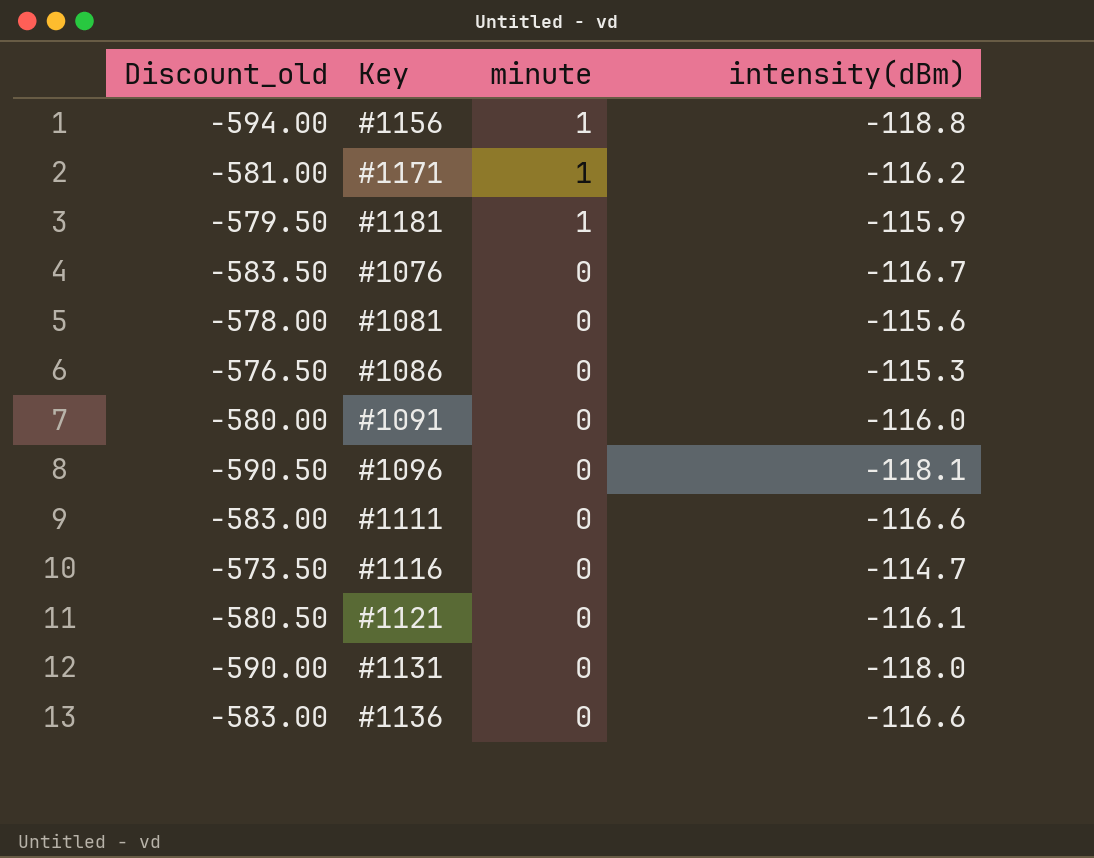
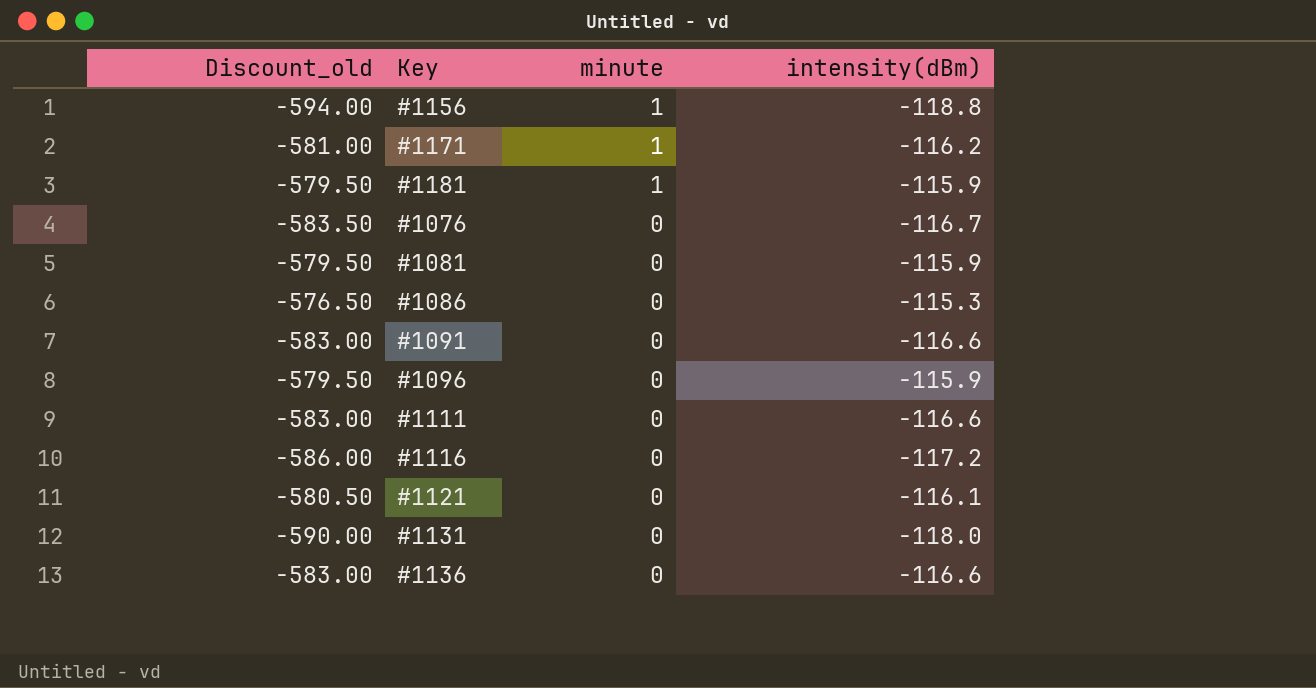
#1081 | Discount_old: -578.00 -> -579.50
#1081 | intensity(dBm): -115.6 -> -115.9
#1091 | Discount_old: -580.00 -> -583.00
#1091 | intensity(dBm): -116.0 -> -116.6
#1096 | Discount_old: -590.50 -> -579.50
#1096 | intensity(dBm): -118.1 -> -115.9
#1116 | Discount_old: -573.50 -> -586.00
#1116 | intensity(dBm): -114.7 -> -117.2

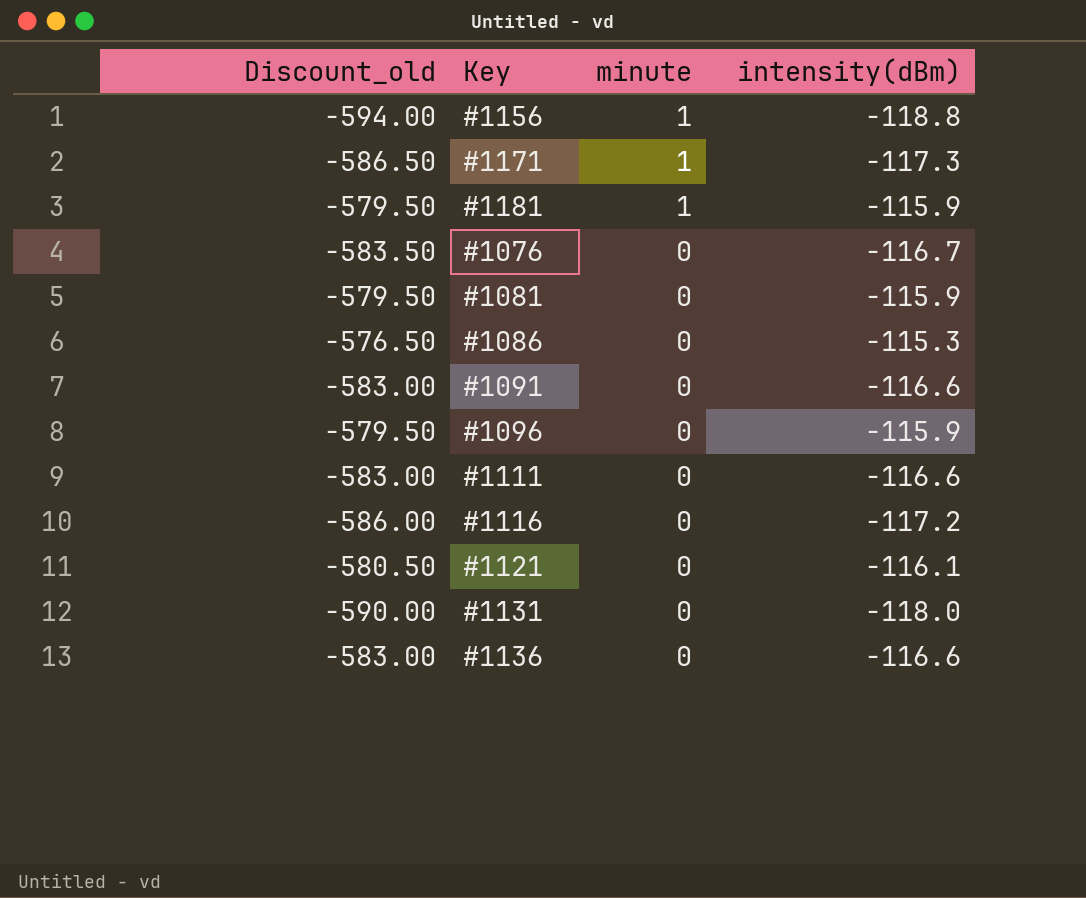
#1171 | Discount_old: -581.00 -> -586.50
#1171 | intensity(dBm): -116.2 -> -117.3

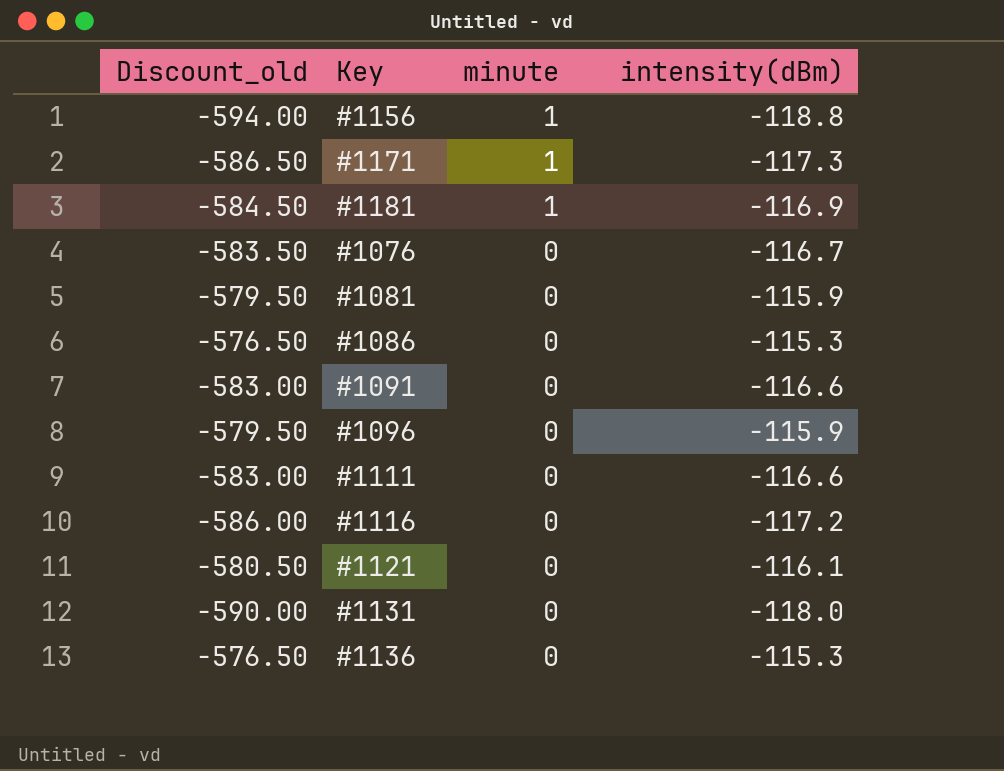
#1181 | Discount_old: -579.50 -> -584.50
#1181 | intensity(dBm): -115.9 -> -116.9
#1136 | Discount_old: -583.00 -> -576.50
#1136 | intensity(dBm): -116.6 -> -115.3

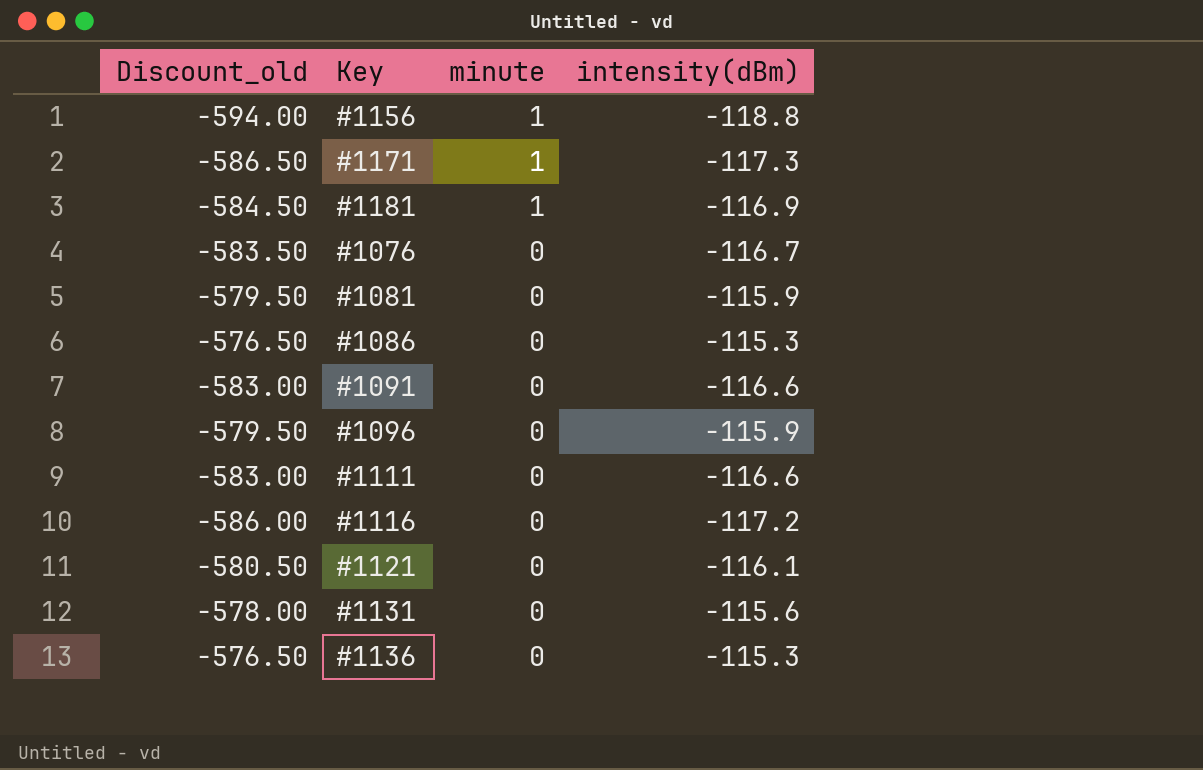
#1131 | Discount_old: -590.00 -> -578.00
#1131 | intensity(dBm): -118.0 -> -115.6

